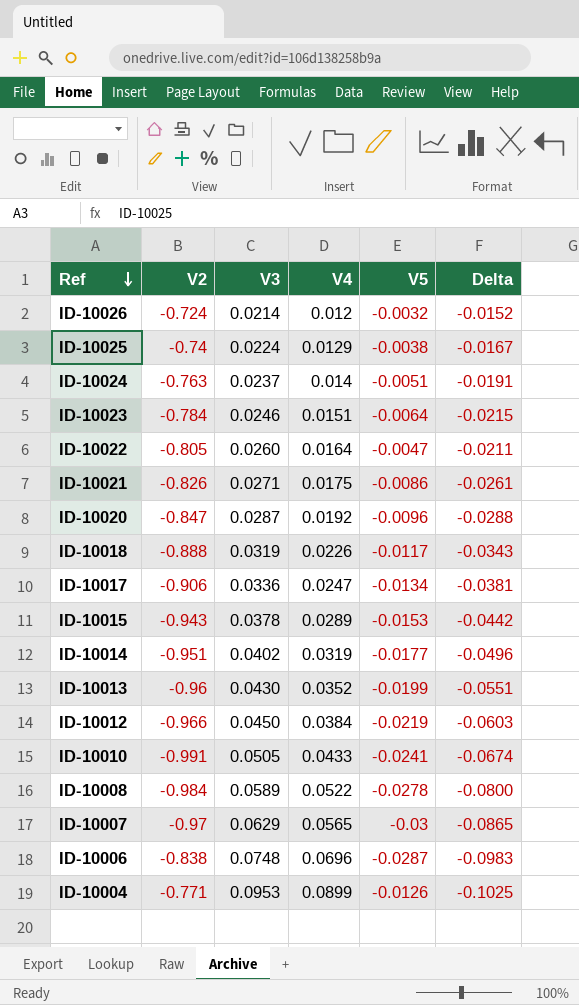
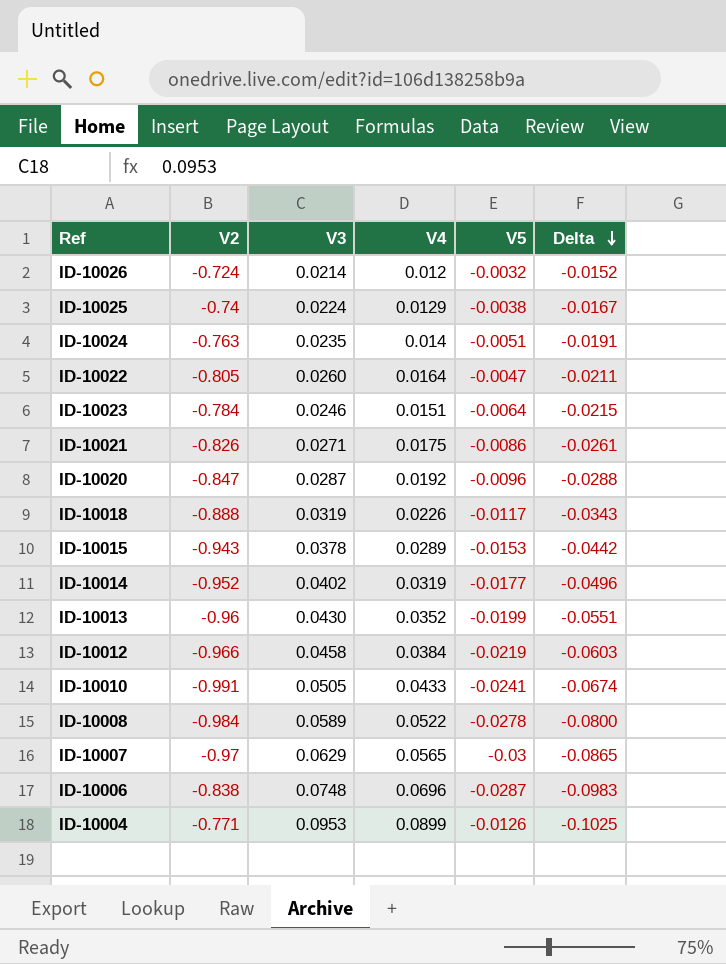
row order: Ref descending -> Delta descending
row ID-10017: -0.906 | 0.0336 | 0.0247 | -0.0134 | -0.0381 -> none
ID-10024 | V3: 0.0237 -> 0.0235
ID-10014 | V2: -0.951 -> -0.952
ID-10012 | V3: 0.0450 -> 0.0458

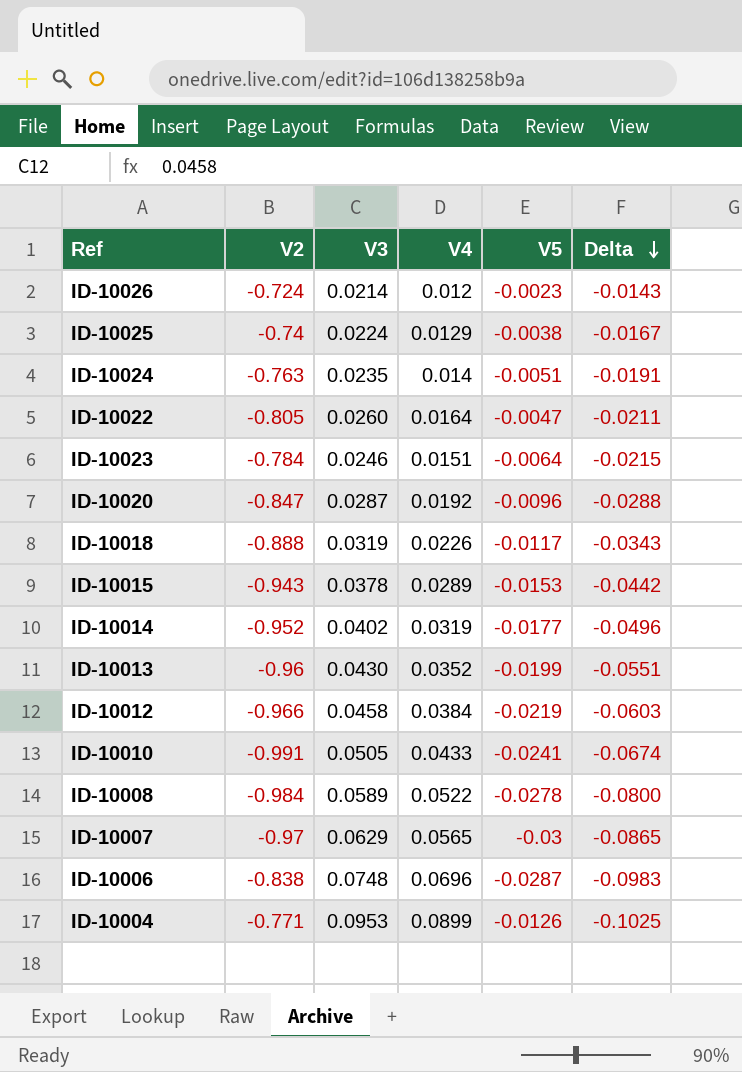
row ID-10021: -0.826 | 0.0271 | 0.0175 | -0.0086 | -0.0261 -> none
ID-10026 | V5: -0.0032 -> -0.0023
ID-10026 | Delta: -0.0152 -> -0.0143

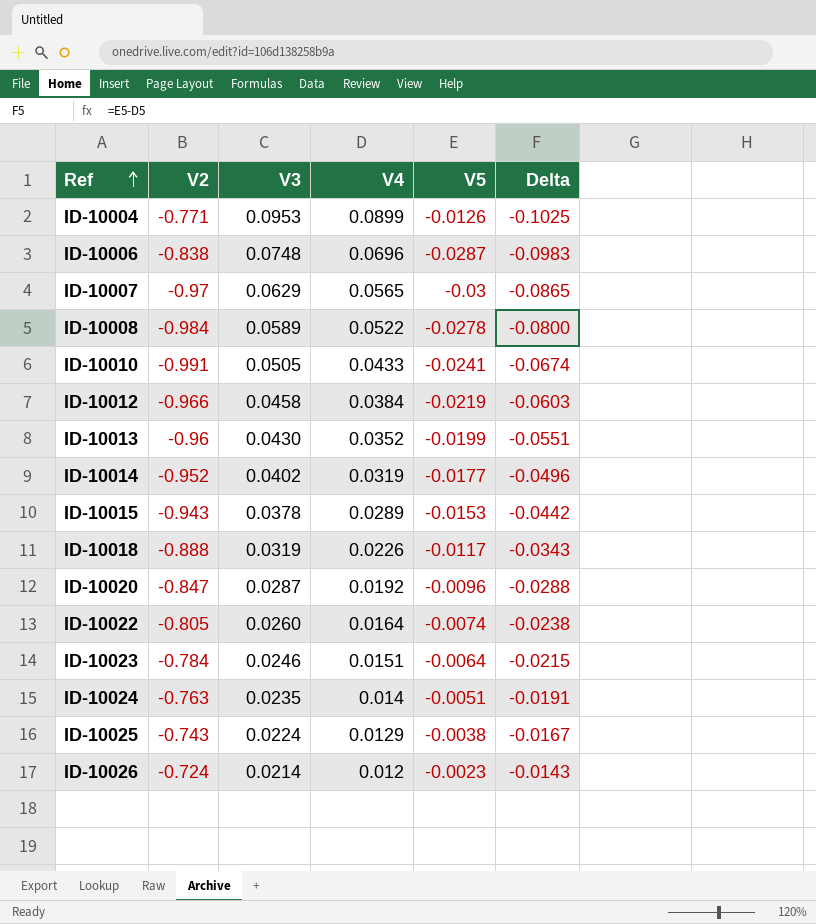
row order: Delta descending -> Ref ascending
ID-10022 | V5: -0.0047 -> -0.0074
ID-10022 | Delta: -0.0211 -> -0.0238
ID-10025 | V2: -0.74 -> -0.743

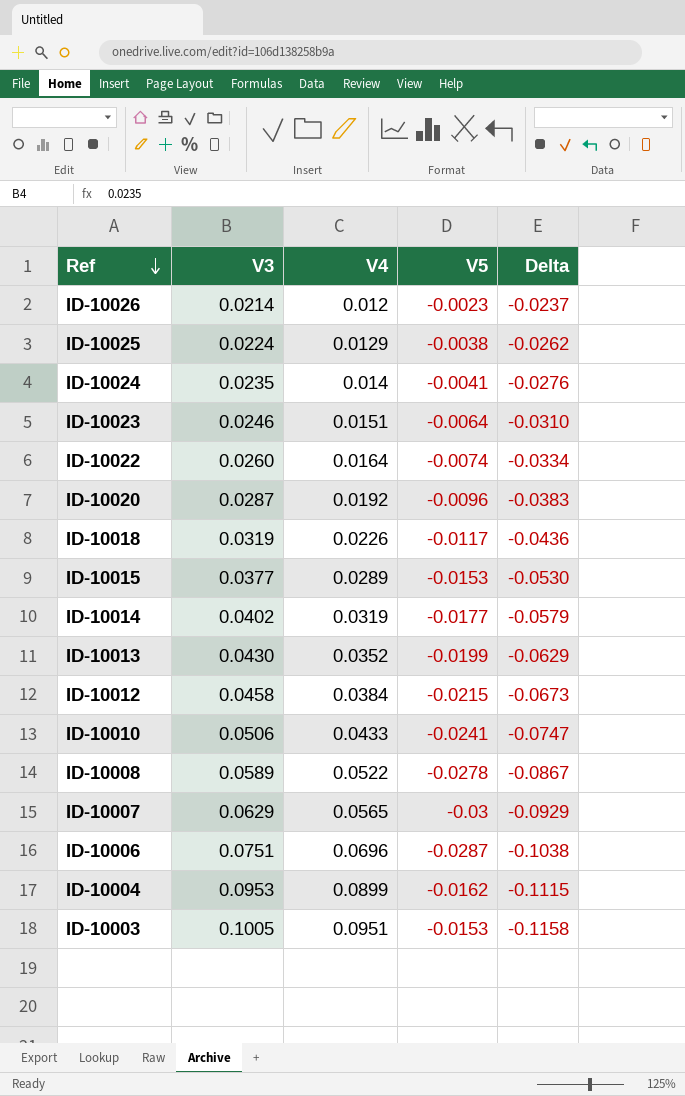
row order: Ref ascending -> Ref descending
column V2 | position: 2 -> none
column Delta | formula: [V5] - [V4] -> [V5] - [V3]
ID-10024 | V5: -0.0051 -> -0.0041
ID-10015 | V3: 0.0378 -> 0.0377
ID-10012 | V5: -0.0219 -> -0.0215
ID-10010 | V3: 0.0505 -> 0.0506
ID-10006 | V3: 0.0748 -> 0.0751
ID-10004 | V5: -0.0126 -> -0.0162
row ID-10003: none -> 0.1005 | 0.0951 | -0.0153 | -0.1158

